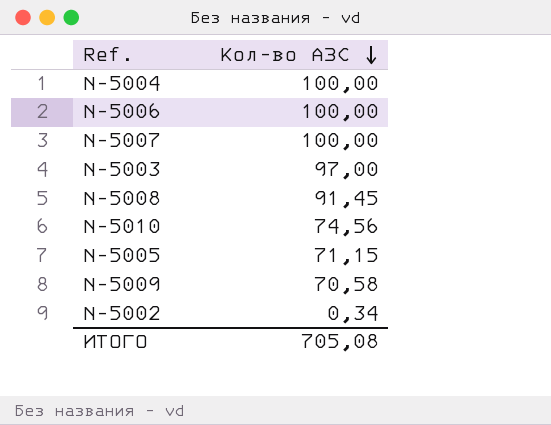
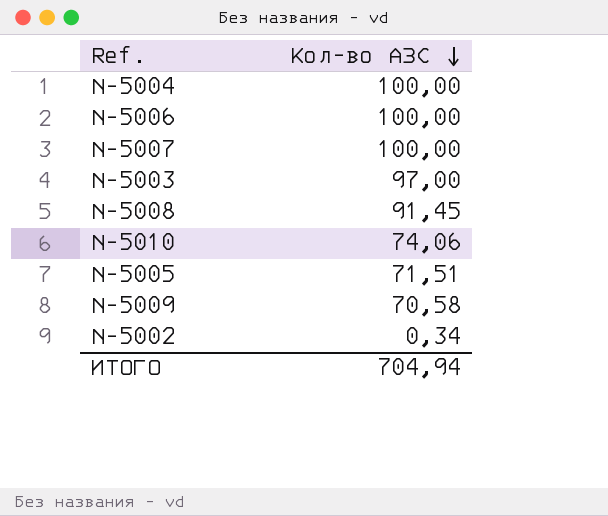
N-5010 | Кол-во АЗС: 74,56 -> 74,06
N-5005 | Кол-во АЗС: 71,15 -> 71,51
ИТОГО | Кол-во АЗС: 705,08 -> 704,94

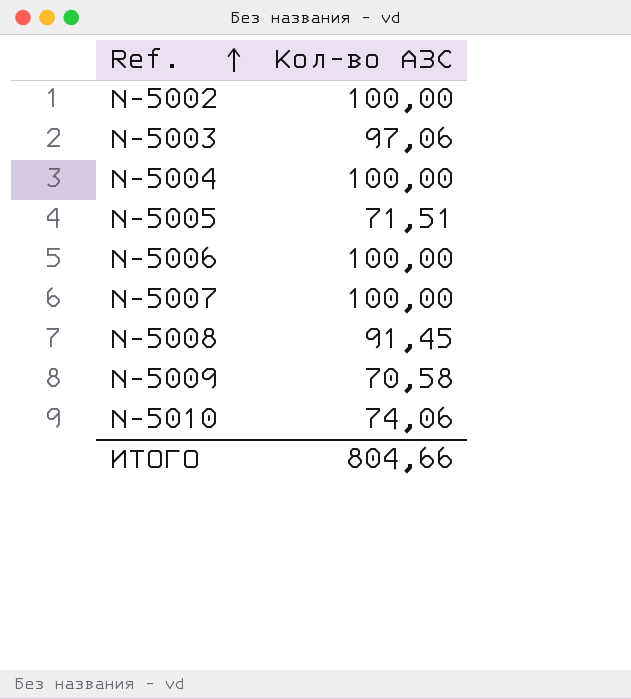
row order: Кол-во АЗС descending -> Ref. ascending
N-5002 | Кол-во АЗС: 0,34 -> 100,00
N-5003 | Кол-во АЗС: 97,00 -> 97,06
ИТОГО | Кол-во АЗС: 704,94 -> 804,66

